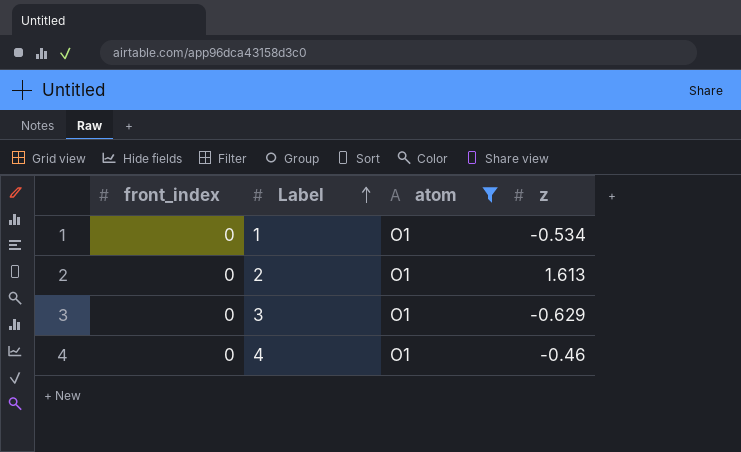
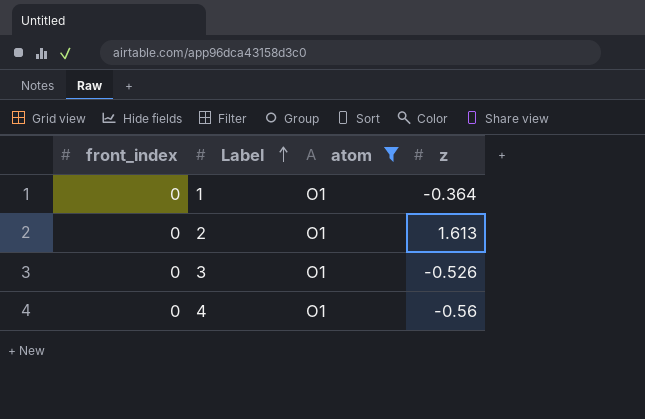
1 | z: -0.534 -> -0.364
3 | z: -0.629 -> -0.526
4 | z: -0.46 -> -0.56

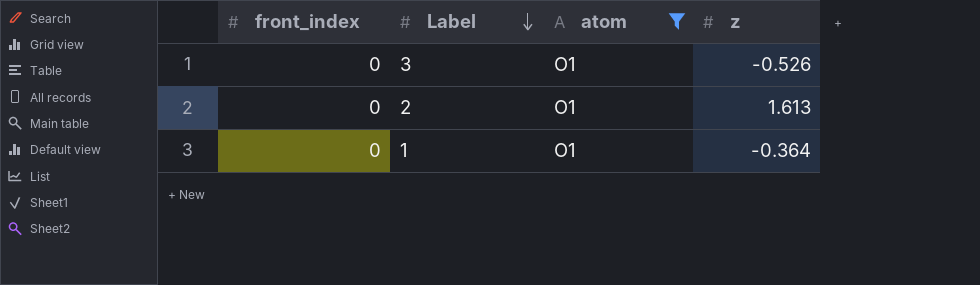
row order: Label ascending -> Label descending
row 4: 0 | O1 | -0.56 -> none

